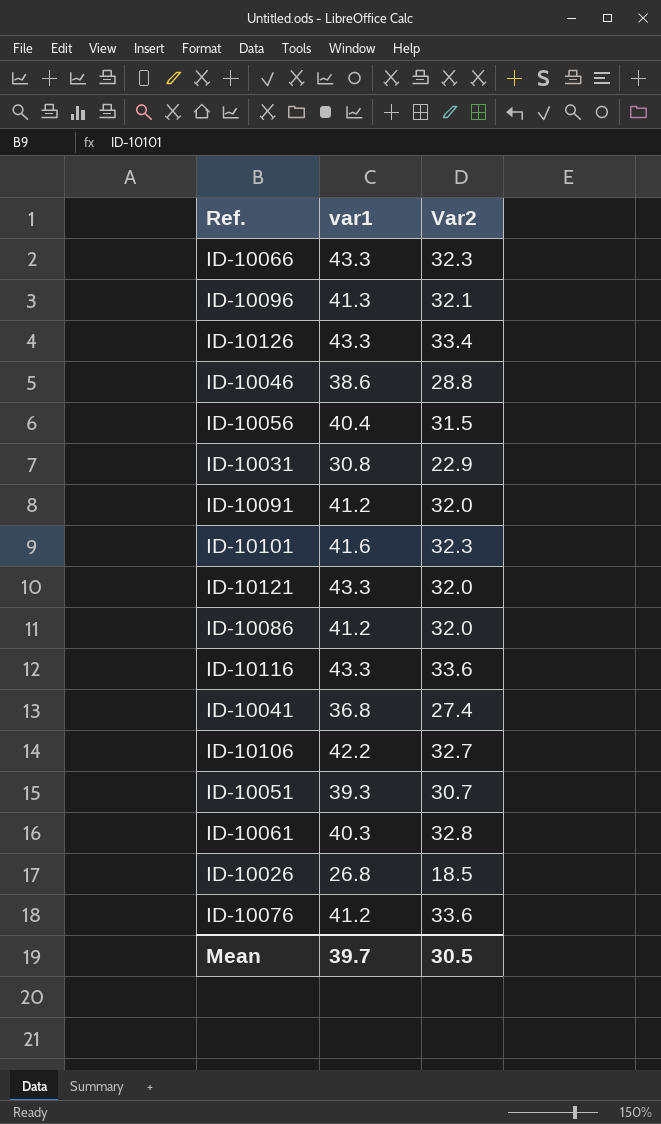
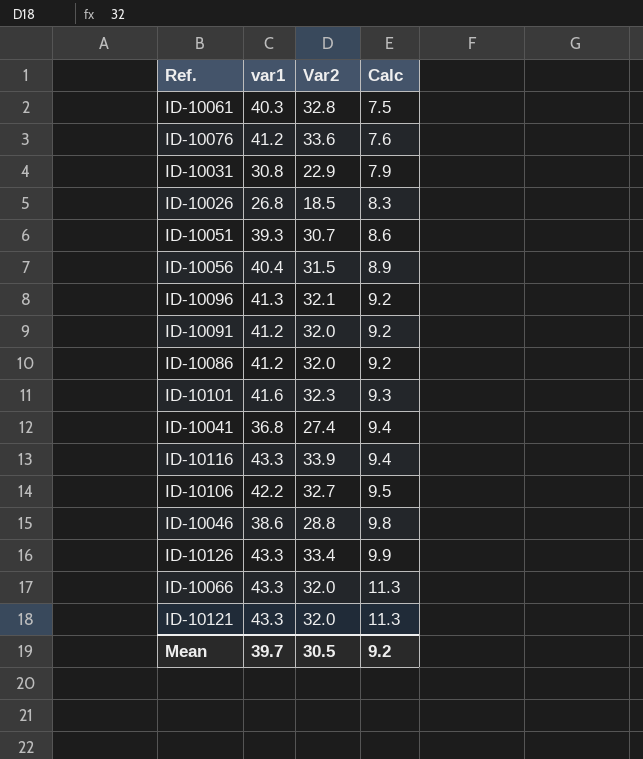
row order: none -> Calc ascending
column Calc | formula: none -> [var1] - [Var2]
ID-10116 | Var2: 33.6 -> 33.9
ID-10066 | Var2: 32.3 -> 32.0

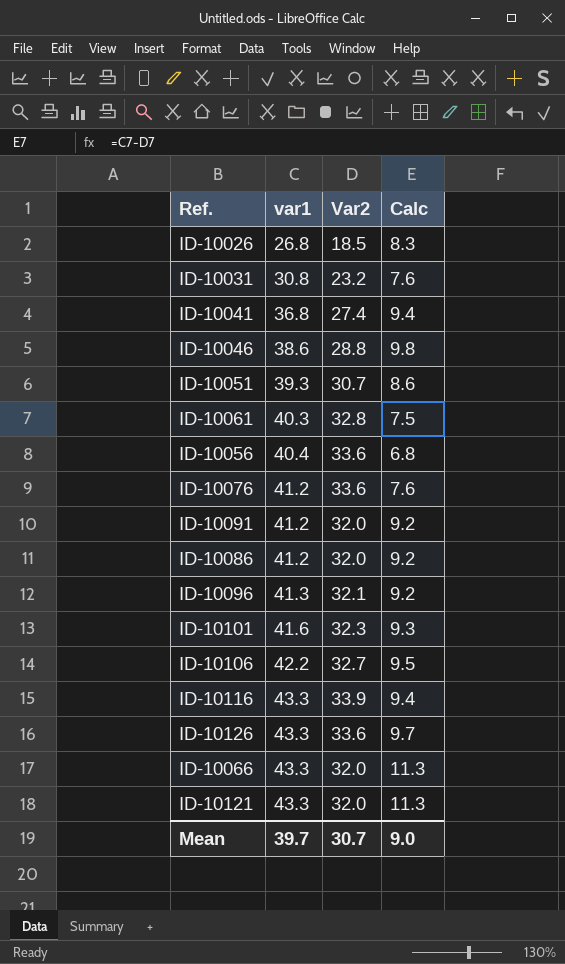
row order: Calc ascending -> var1 ascending
ID-10031 | Var2: 22.9 -> 23.2
ID-10031 | Calc: 7.9 -> 7.6
ID-10056 | Var2: 31.5 -> 33.6
ID-10056 | Calc: 8.9 -> 6.8
ID-10126 | Var2: 33.4 -> 33.6
ID-10126 | Calc: 9.9 -> 9.7
Mean | Var2: 30.5 -> 30.7
Mean | Calc: 9.2 -> 9.0

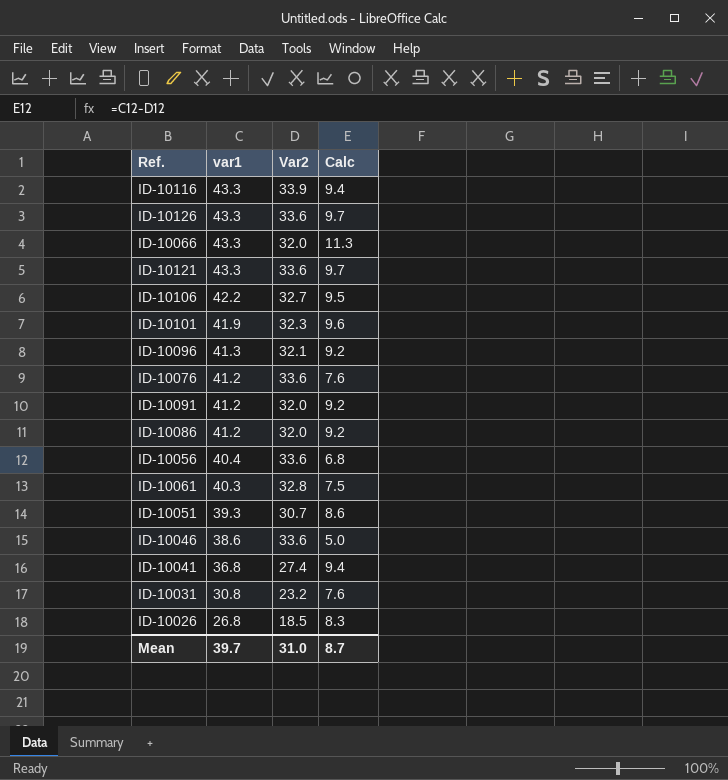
row order: var1 ascending -> var1 descending
ID-10121 | Var2: 32.0 -> 33.6
ID-10121 | Calc: 11.3 -> 9.7
ID-10101 | var1: 41.6 -> 41.9
ID-10101 | Calc: 9.3 -> 9.6
ID-10046 | Var2: 28.8 -> 33.6
ID-10046 | Calc: 9.8 -> 5.0
Mean | Var2: 30.7 -> 31.0
Mean | Calc: 9.0 -> 8.7

